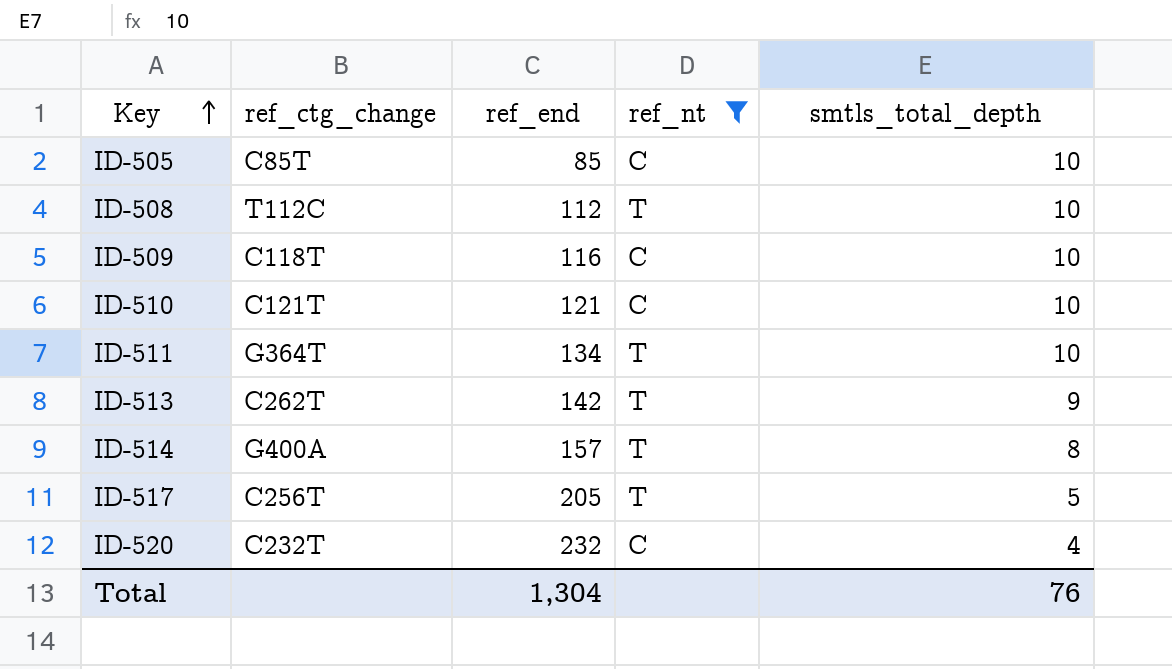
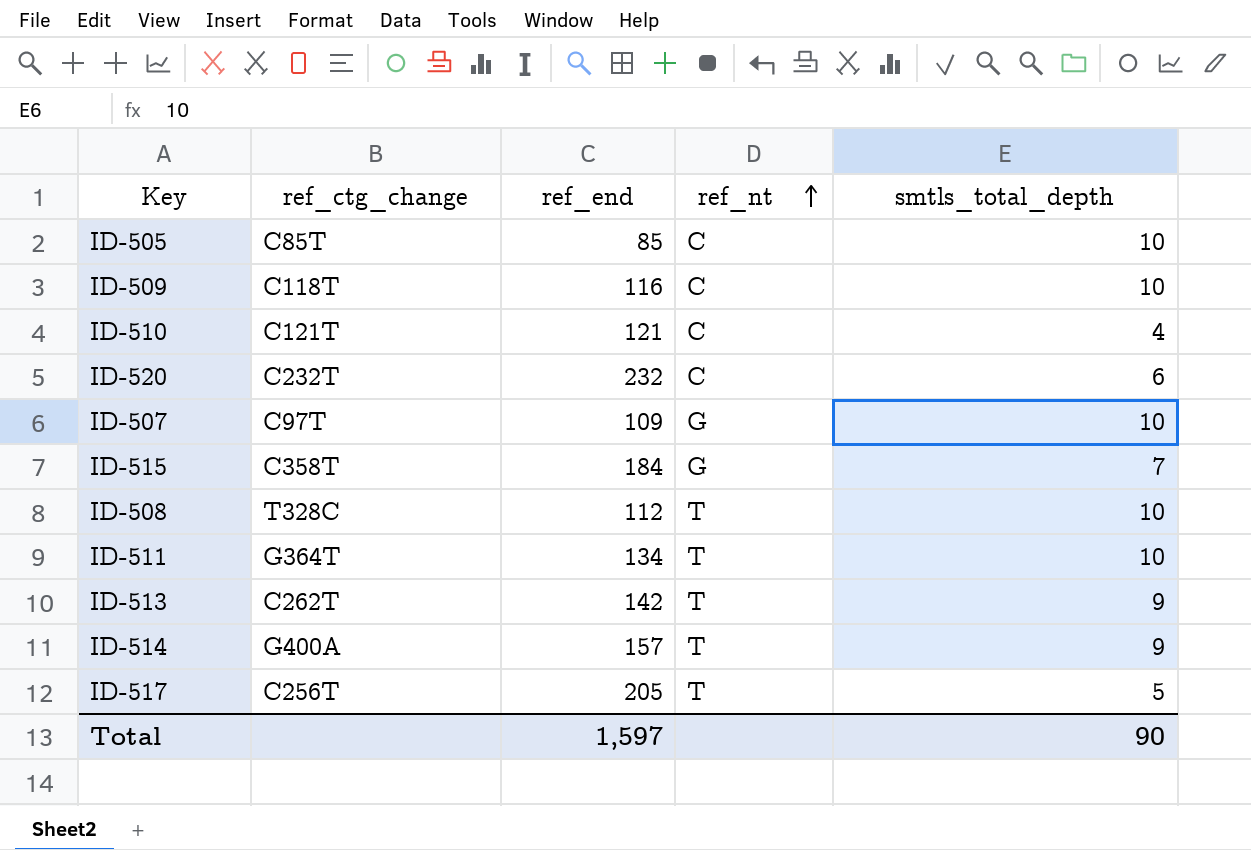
filter: ref_nt != G -> none
row order: Key ascending -> ref_nt ascending
ID-510 | smtls_total_depth: 10 -> 4
ID-520 | smtls_total_depth: 4 -> 6
ID-508 | ref_ctg_change: T112C -> T328C
ID-514 | smtls_total_depth: 8 -> 9
Total | ref_end: 1,304 -> 1,597
Total | smtls_total_depth: 76 -> 90

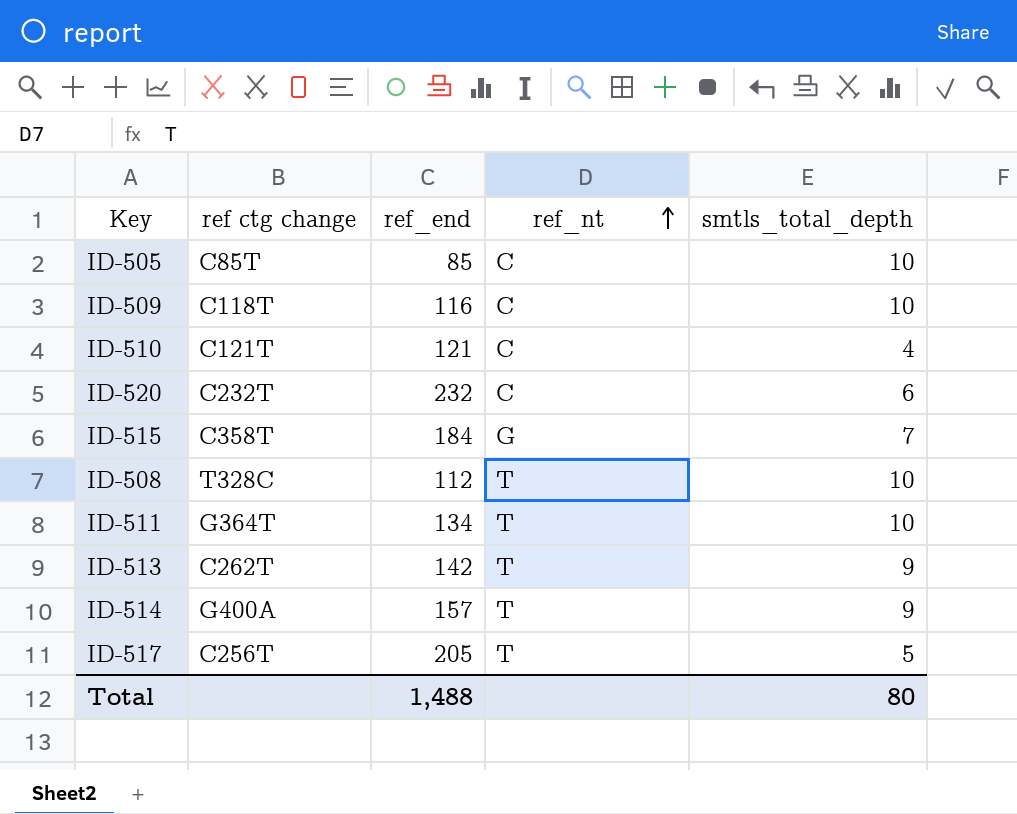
column name: ref_ctg_change -> ref ctg change
row ID-507: C97T | 109 | G | 10 -> none
Total | ref_end: 1,597 -> 1,488
Total | smtls_total_depth: 90 -> 80

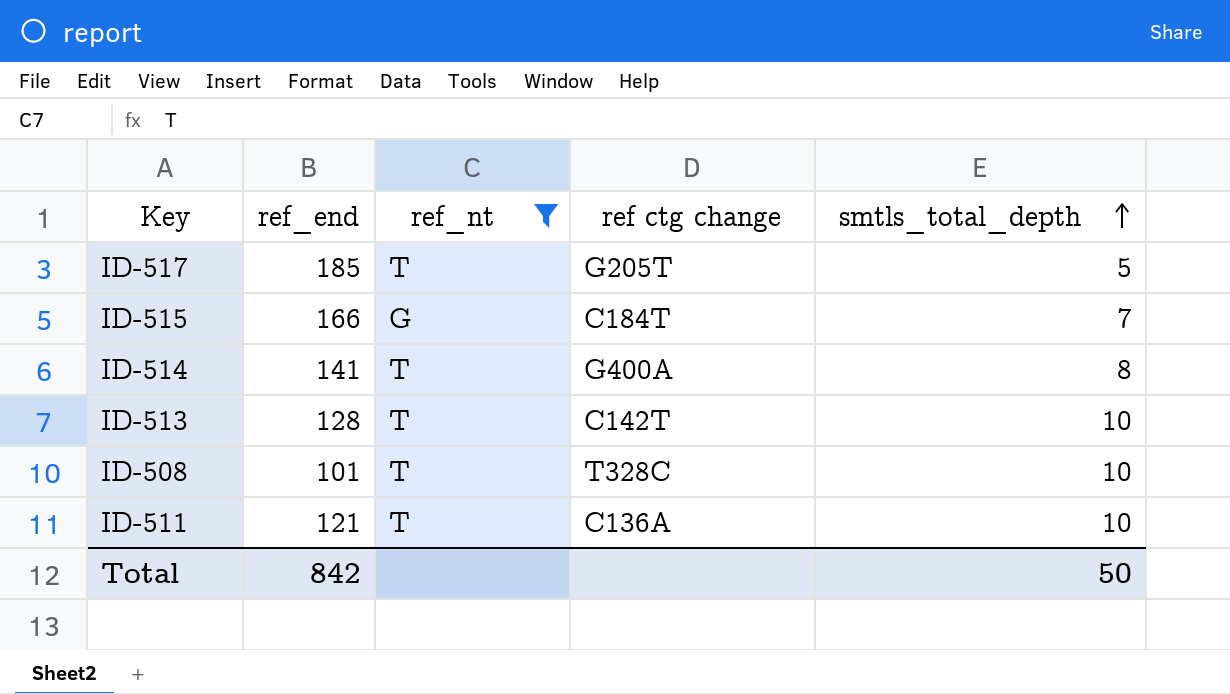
filter: none -> ref_nt != C
row order: ref_nt ascending -> smtls_total_depth ascending
column ref ctg change | position: 2 -> 4
ID-517 | ref_end: 205 -> 185
ID-517 | ref ctg change: C256T -> G205T
ID-515 | ref_end: 184 -> 166
ID-515 | ref ctg change: C358T -> C184T
ID-514 | ref_end: 157 -> 141
ID-514 | smtls_total_depth: 9 -> 8
ID-513 | ref_end: 142 -> 128
ID-513 | ref ctg change: C262T -> C142T
ID-513 | smtls_total_depth: 9 -> 10
ID-508 | ref_end: 112 -> 101
ID-511 | ref_end: 134 -> 121
ID-511 | ref ctg change: G364T -> C136A
Total | ref_end: 1,488 -> 842
Total | smtls_total_depth: 80 -> 50

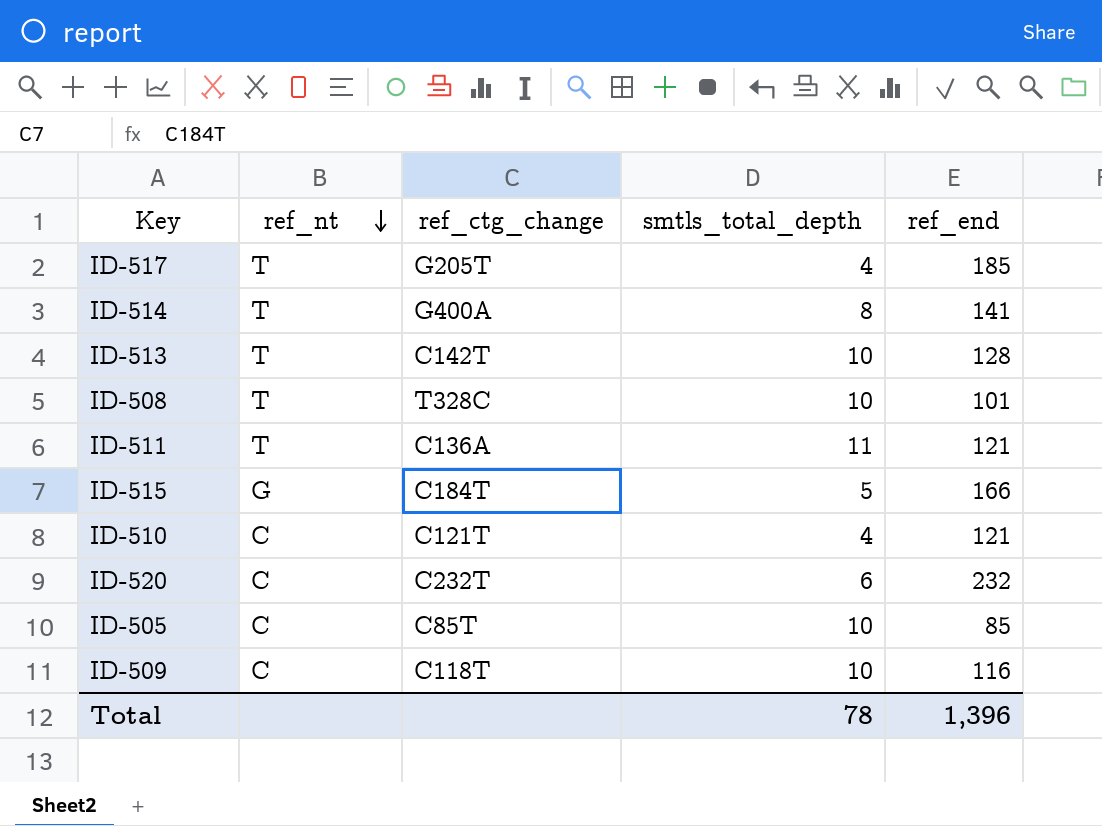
filter: ref_nt != C -> none
row order: smtls_total_depth ascending -> ref_nt descending
column name: ref ctg change -> ref_ctg_change
column ref_end | position: 2 -> 5
ID-517 | smtls_total_depth: 5 -> 4
ID-511 | smtls_total_depth: 10 -> 11
ID-515 | smtls_total_depth: 7 -> 5
Total | smtls_total_depth: 50 -> 78
Total | ref_end: 842 -> 1,396

